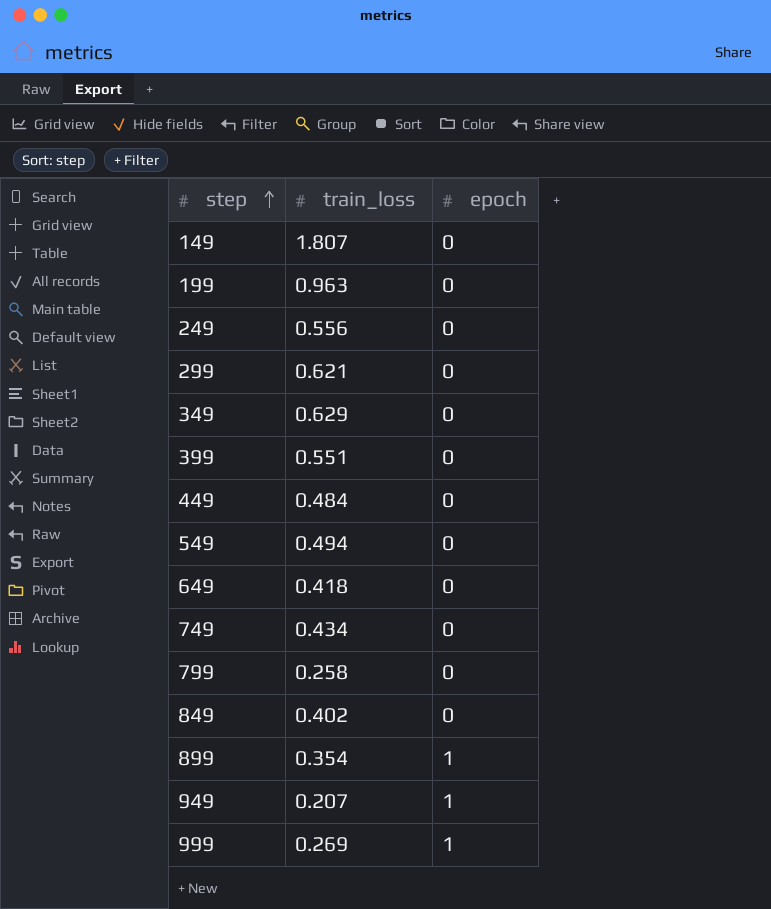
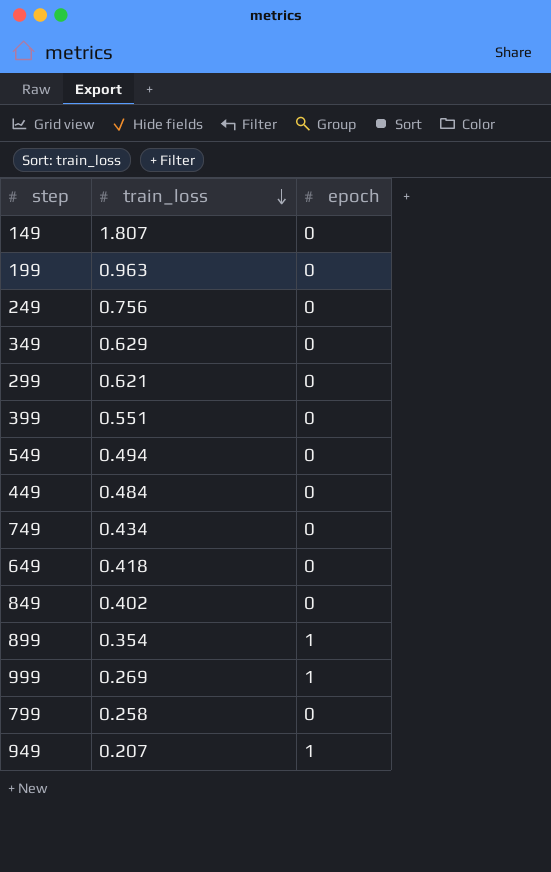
row order: step ascending -> train_loss descending
249 | train_loss: 0.556 -> 0.756

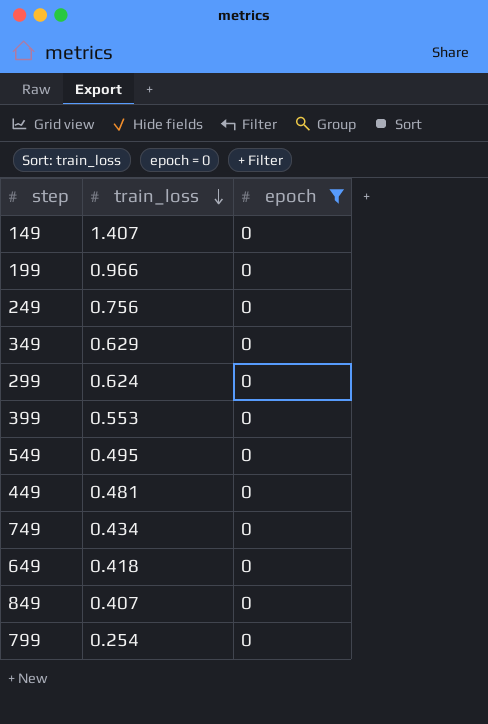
filter: none -> epoch = 0
149 | train_loss: 1.807 -> 1.407
199 | train_loss: 0.963 -> 0.966
299 | train_loss: 0.621 -> 0.624
399 | train_loss: 0.551 -> 0.553
549 | train_loss: 0.494 -> 0.495
449 | train_loss: 0.484 -> 0.481
849 | train_loss: 0.402 -> 0.407
799 | train_loss: 0.258 -> 0.254

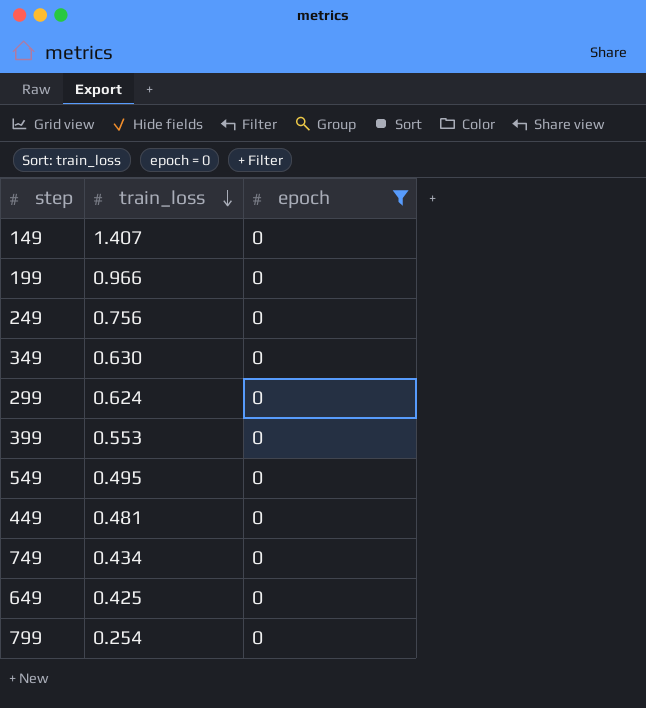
row 849: 0.407 | 0 -> none
349 | train_loss: 0.629 -> 0.630
649 | train_loss: 0.418 -> 0.425

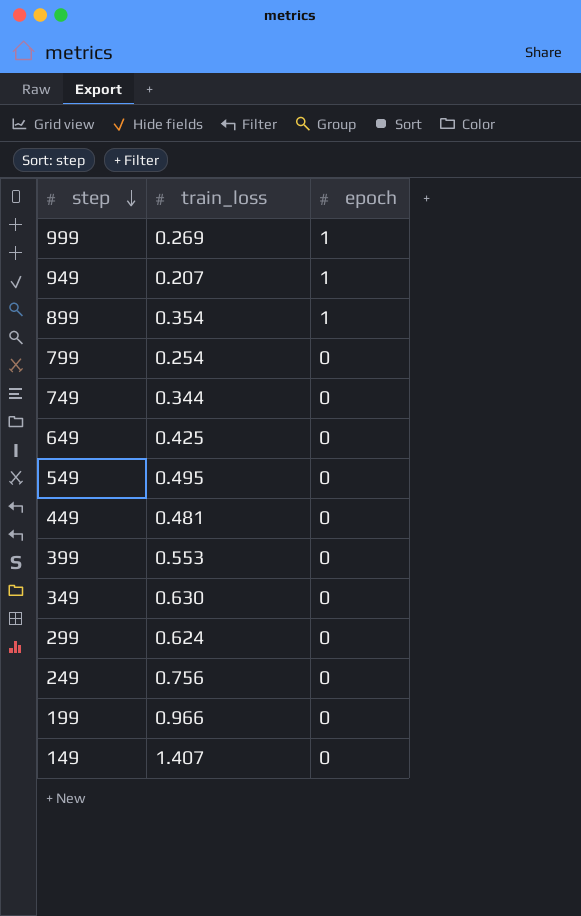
filter: epoch = 0 -> none
row order: train_loss descending -> step descending
749 | train_loss: 0.434 -> 0.344

